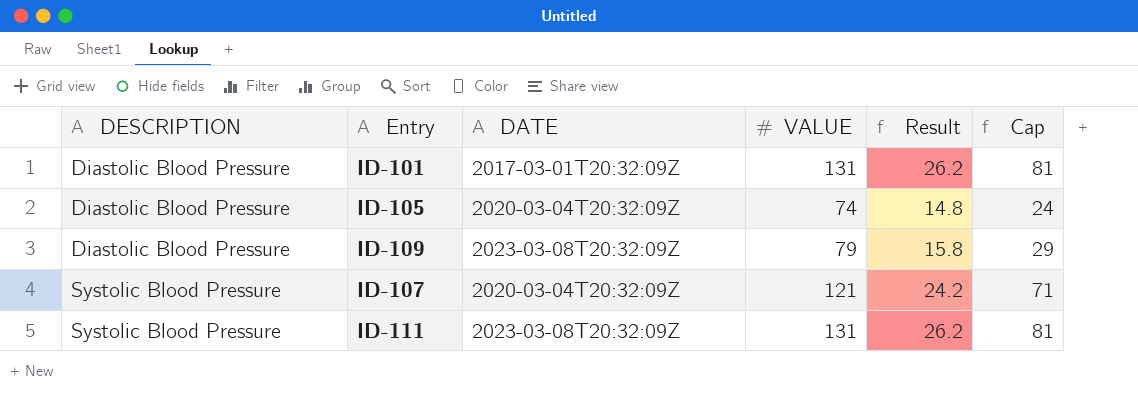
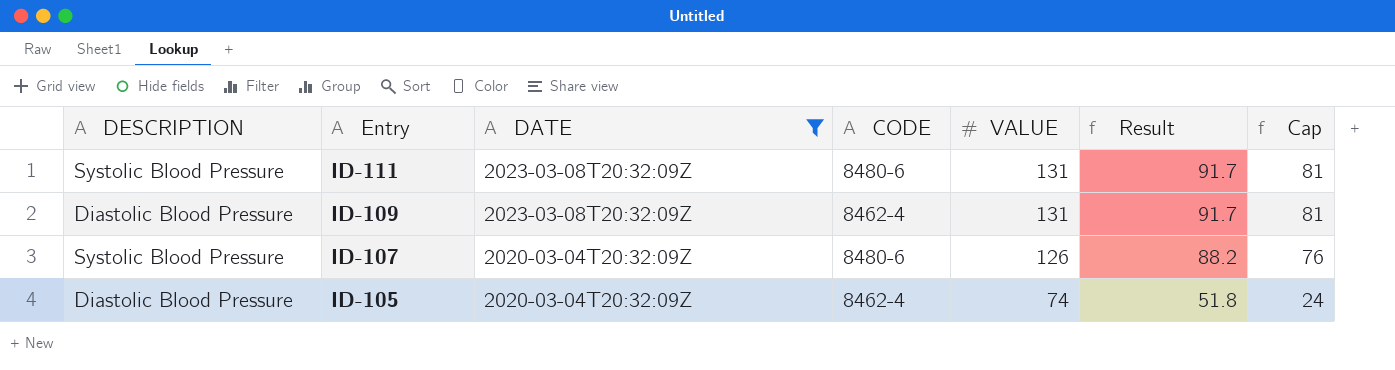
filter: none -> DATE != 2017-03-01T20:32:09Z
row order: DESCRIPTION ascending -> Entry descending
column CODE | position: none -> 4
column Result | formula: [VALUE] * 0.2 -> [VALUE] * 0.7
ID-109 | VALUE: 79 -> 131
ID-109 | Cap: 29 -> 81
ID-107 | VALUE: 121 -> 126
ID-107 | Cap: 71 -> 76

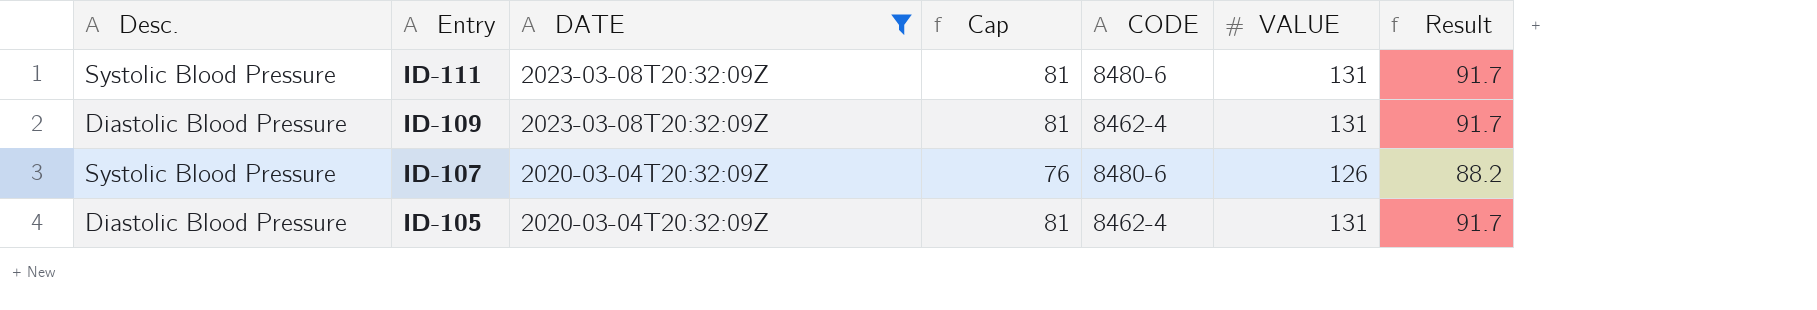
column name: DESCRIPTION -> Desc.
column Cap | position: 7 -> 4
ID-105 | Cap: 24 -> 81
ID-105 | VALUE: 74 -> 131
ID-105 | Result: 51.8 -> 91.7

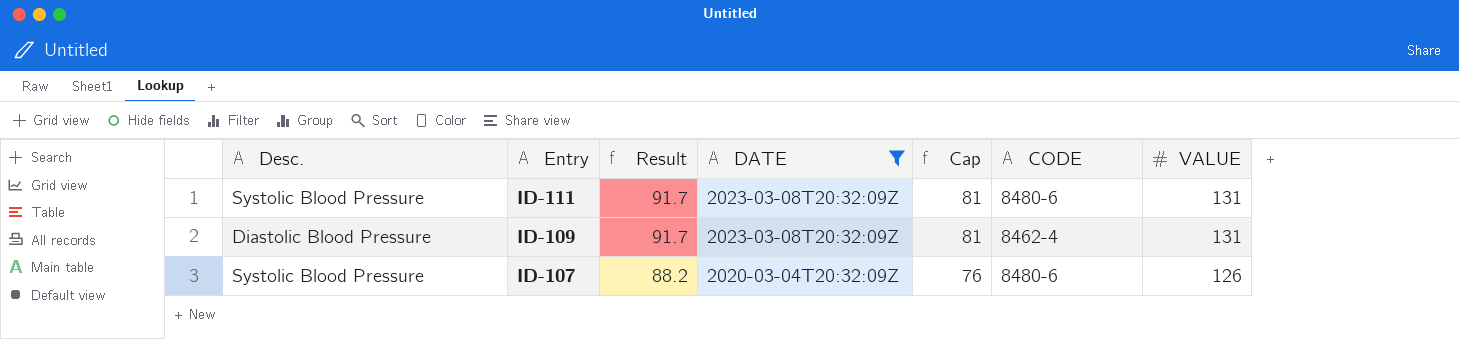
column Result | position: 7 -> 3
row ID-105: Diastolic Blood Pressure | 2020-03-04T20:32:09Z | 81 | 8462-4 | 131 | 91.7 -> none

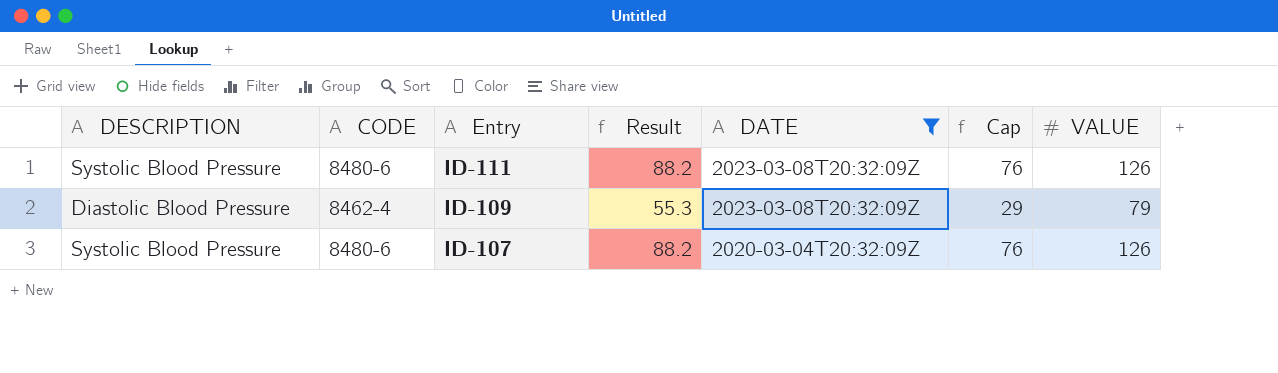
column name: Desc. -> DESCRIPTION
column CODE | position: 6 -> 2
ID-111 | Result: 91.7 -> 88.2
ID-111 | Cap: 81 -> 76
ID-111 | VALUE: 131 -> 126
ID-109 | Result: 91.7 -> 55.3
ID-109 | Cap: 81 -> 29
ID-109 | VALUE: 131 -> 79

